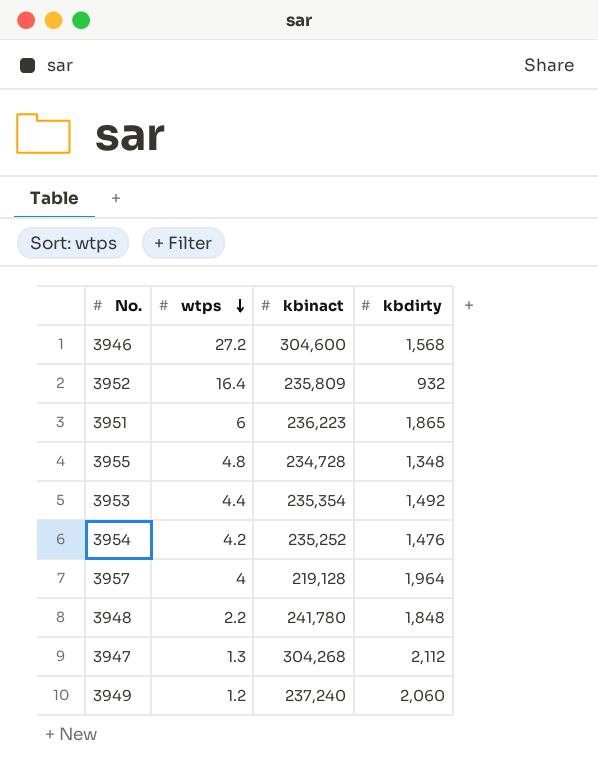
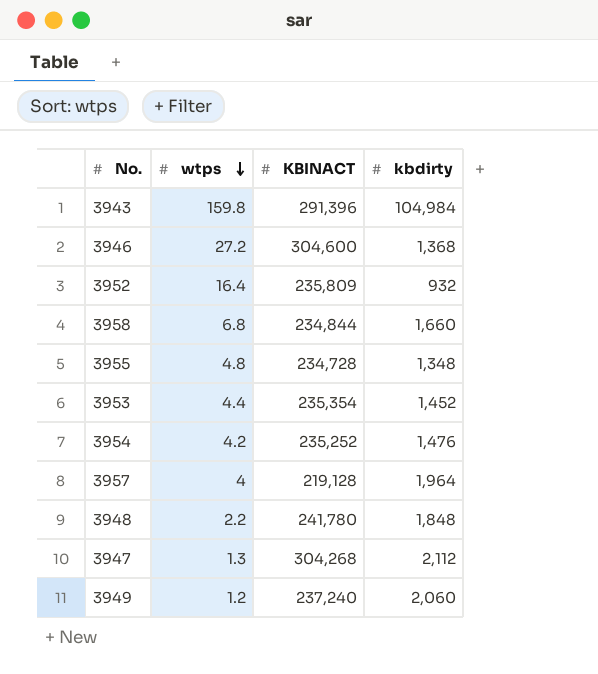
column name: kbinact -> KBINACT
row 3951: 6 | 236,223 | 1,865 -> none
row 3943: none -> 159.8 | 291,396 | 104,984
3946 | kbdirty: 1,568 -> 1,368
row 3958: none -> 6.8 | 234,844 | 1,660
3953 | kbdirty: 1,492 -> 1,452

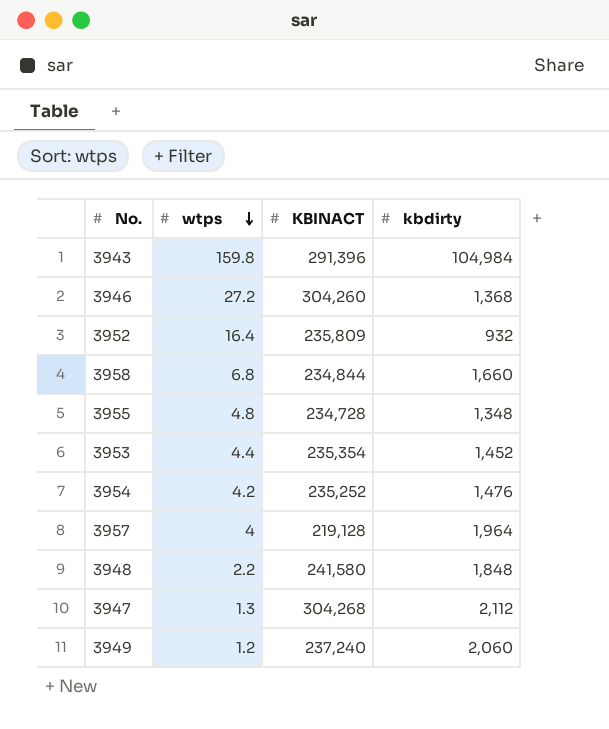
3946 | KBINACT: 304,600 -> 304,260
3948 | KBINACT: 241,780 -> 241,580

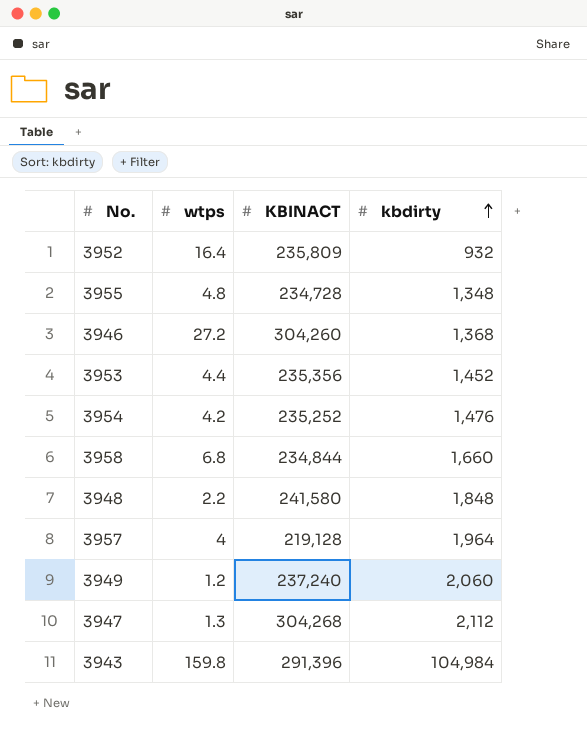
row order: wtps descending -> kbdirty ascending
3953 | KBINACT: 235,354 -> 235,356

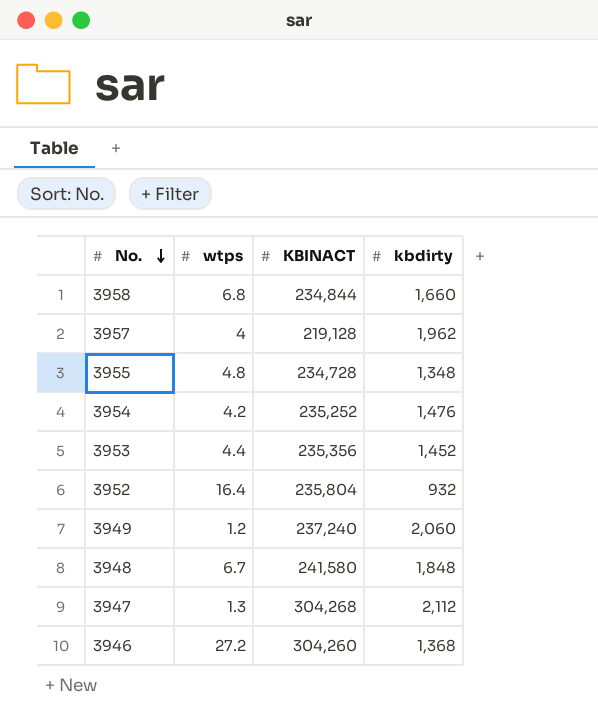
row order: kbdirty ascending -> No. descending
row 3943: 159.8 | 291,396 | 104,984 -> none
3957 | kbdirty: 1,964 -> 1,962
3952 | KBINACT: 235,809 -> 235,804
3948 | wtps: 2.2 -> 6.7

